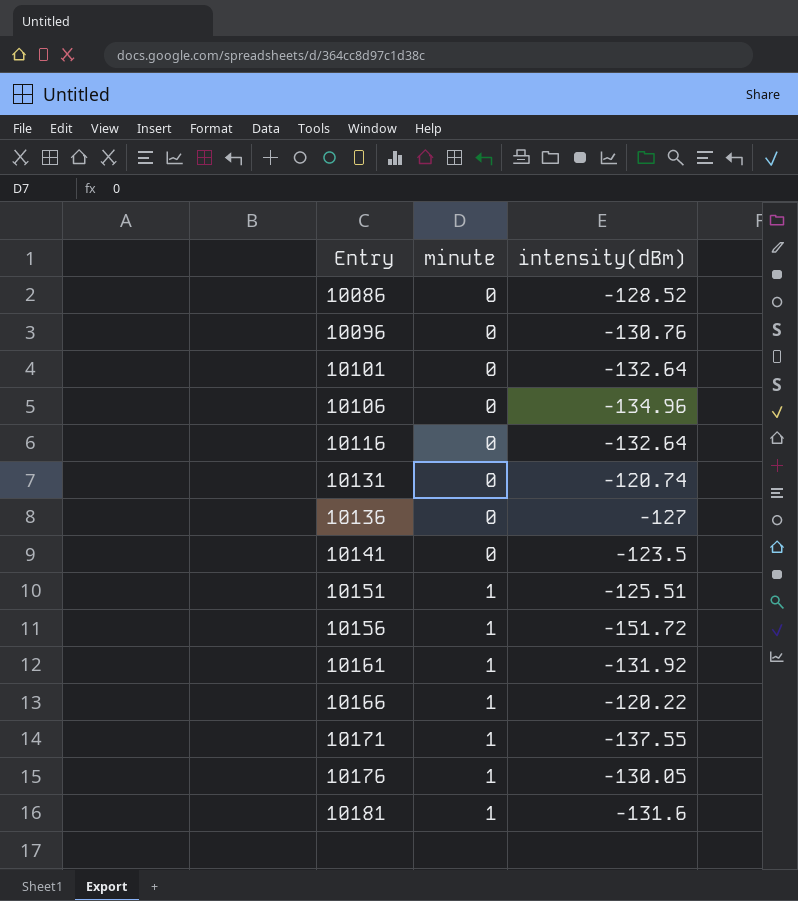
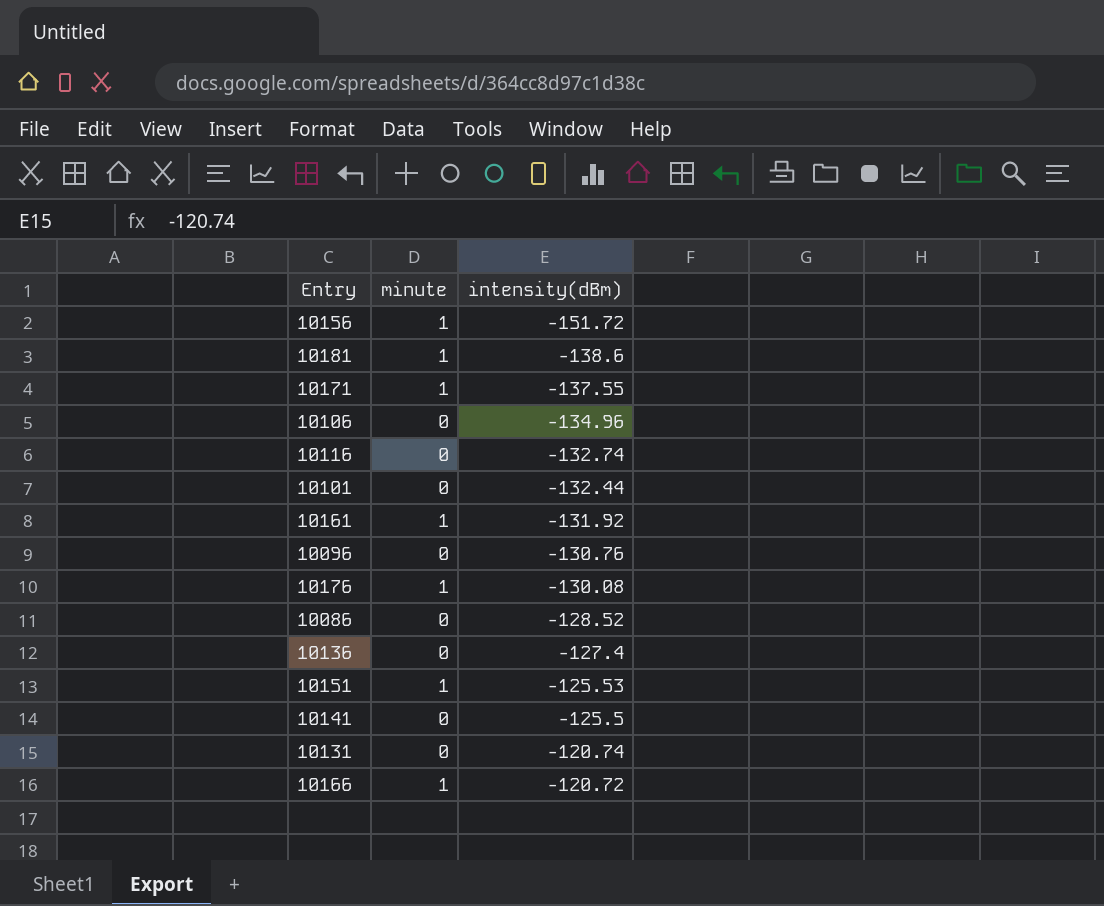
row order: Entry ascending -> intensity(dBm) ascending
10181 | intensity(dBm): -131.6 -> -138.6
10116 | intensity(dBm): -132.64 -> -132.74
10101 | intensity(dBm): -132.64 -> -132.44
10176 | intensity(dBm): -130.05 -> -130.08
10136 | intensity(dBm): -127 -> -127.4
10151 | intensity(dBm): -125.51 -> -125.53
10141 | intensity(dBm): -123.5 -> -125.5
10166 | intensity(dBm): -120.22 -> -120.72

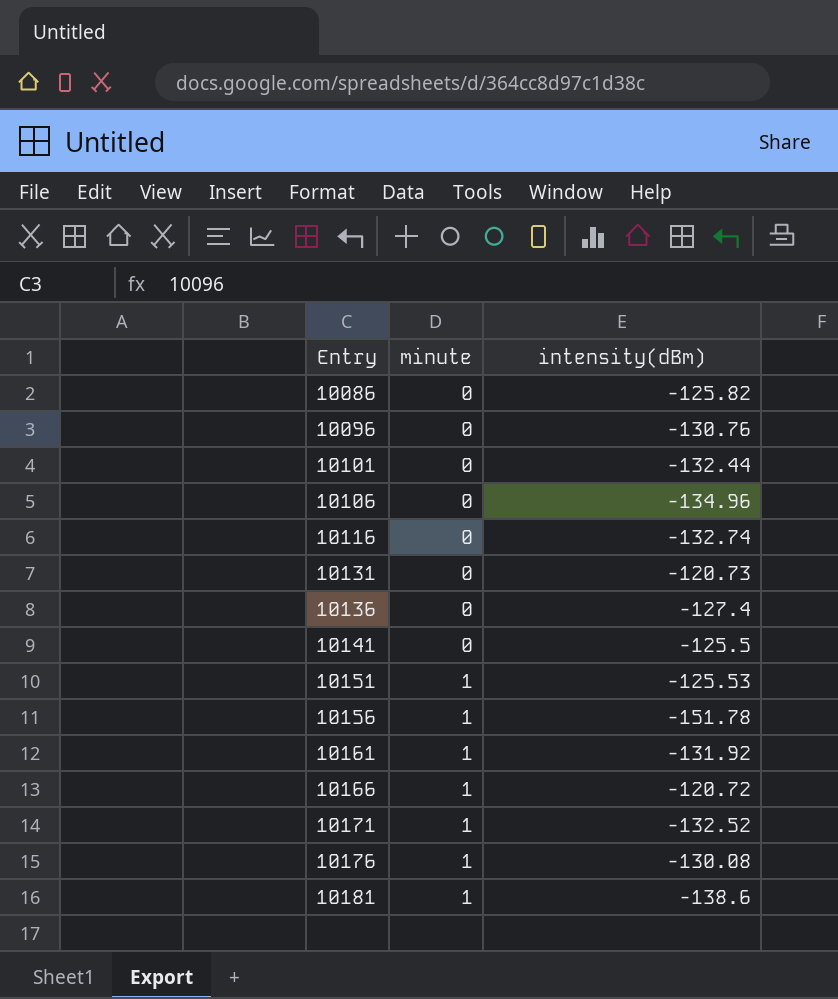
row order: intensity(dBm) ascending -> Entry ascending
10086 | intensity(dBm): -128.52 -> -125.82
10131 | intensity(dBm): -120.74 -> -120.73
10156 | intensity(dBm): -151.72 -> -151.78
10171 | intensity(dBm): -137.55 -> -132.52

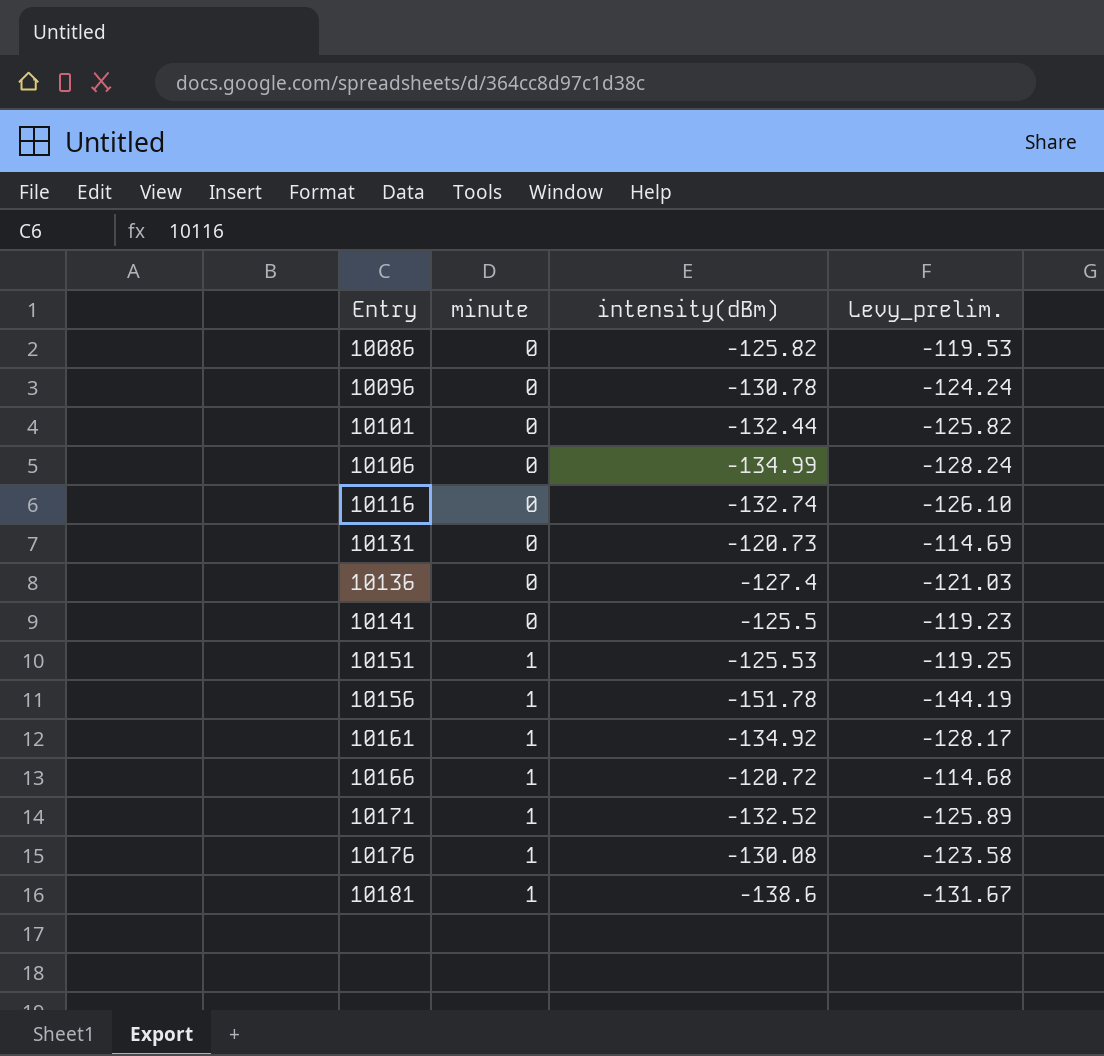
column Levy_prelim. | formula: none -> [intensity(dBm)] * 0.95
10096 | intensity(dBm): -130.76 -> -130.78
10106 | intensity(dBm): -134.96 -> -134.99
10161 | intensity(dBm): -131.92 -> -134.92

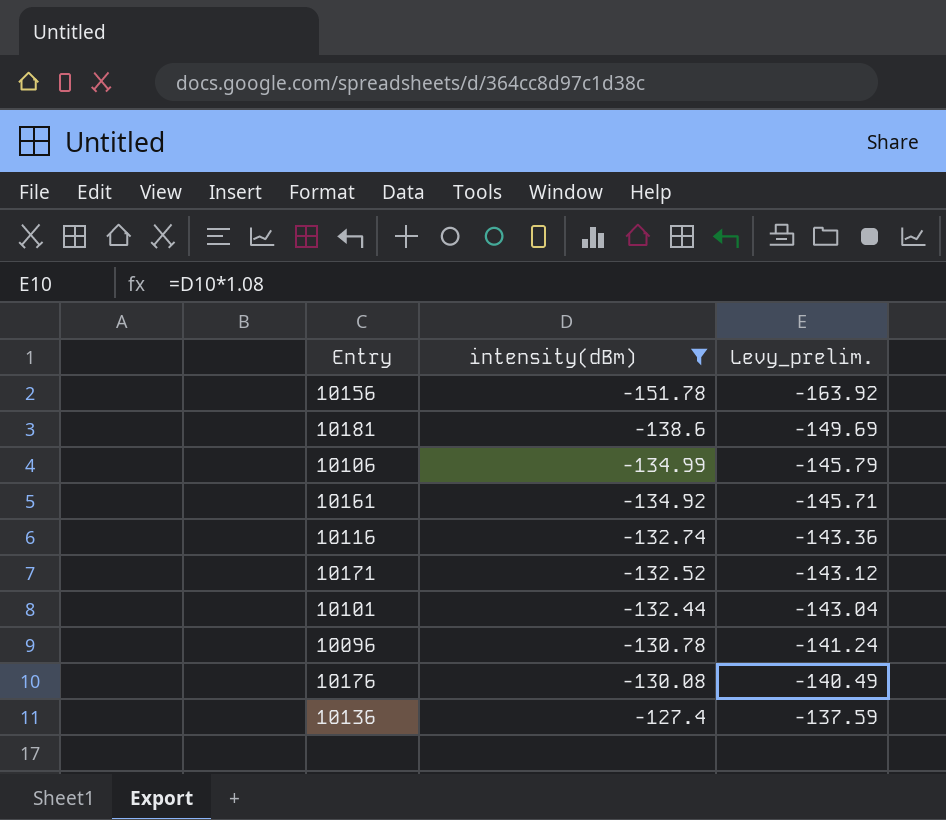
filter: none -> intensity(dBm) <= -127.4
row order: Entry ascending -> intensity(dBm) ascending
column minute | position: 2 -> none
column Levy_prelim. | formula: [intensity(dBm)] * 0.95 -> [intensity(dBm)] * 1.08

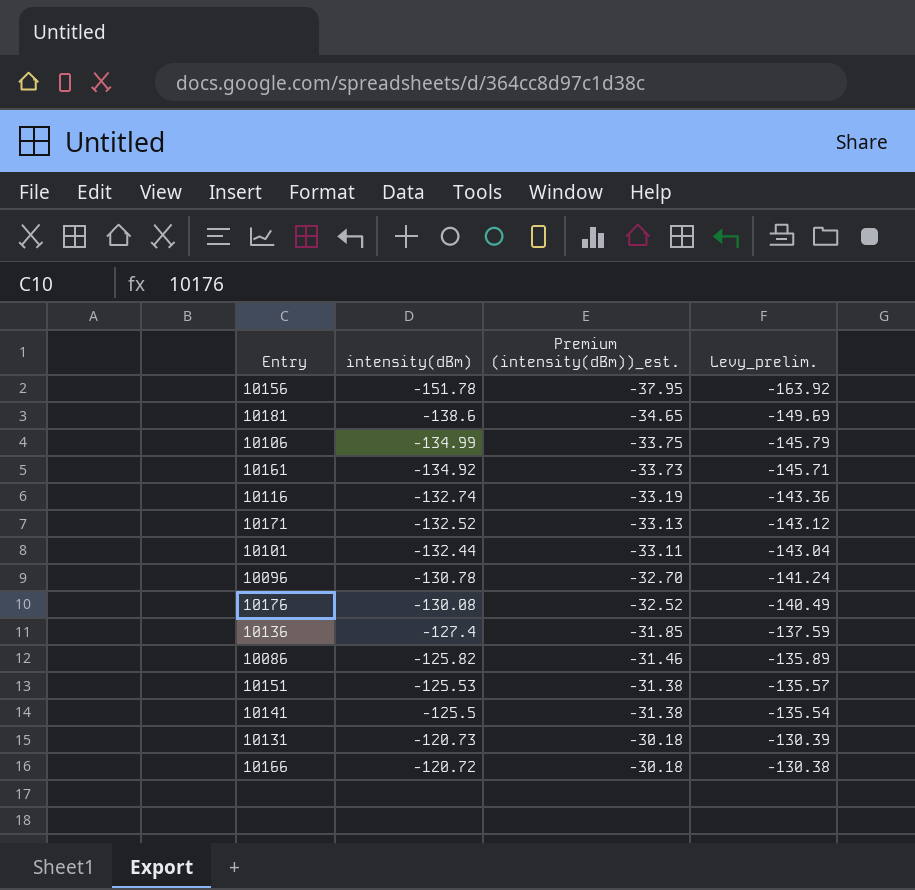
filter: intensity(dBm) <= -127.4 -> none
column Premium (intensity(dBm))_est. | formula: none -> [intensity(dBm)] * 0.25

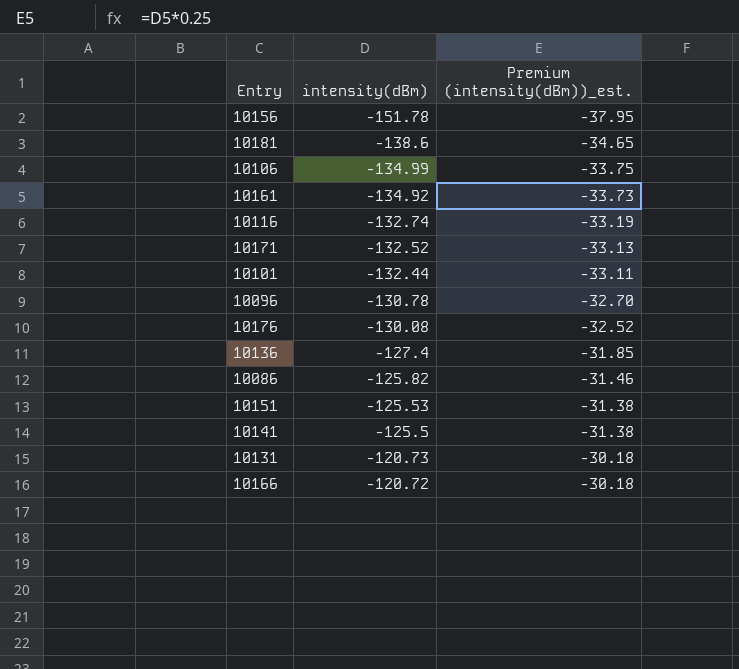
column Levy_prelim. | formula: [intensity(dBm)] * 1.08 -> none

